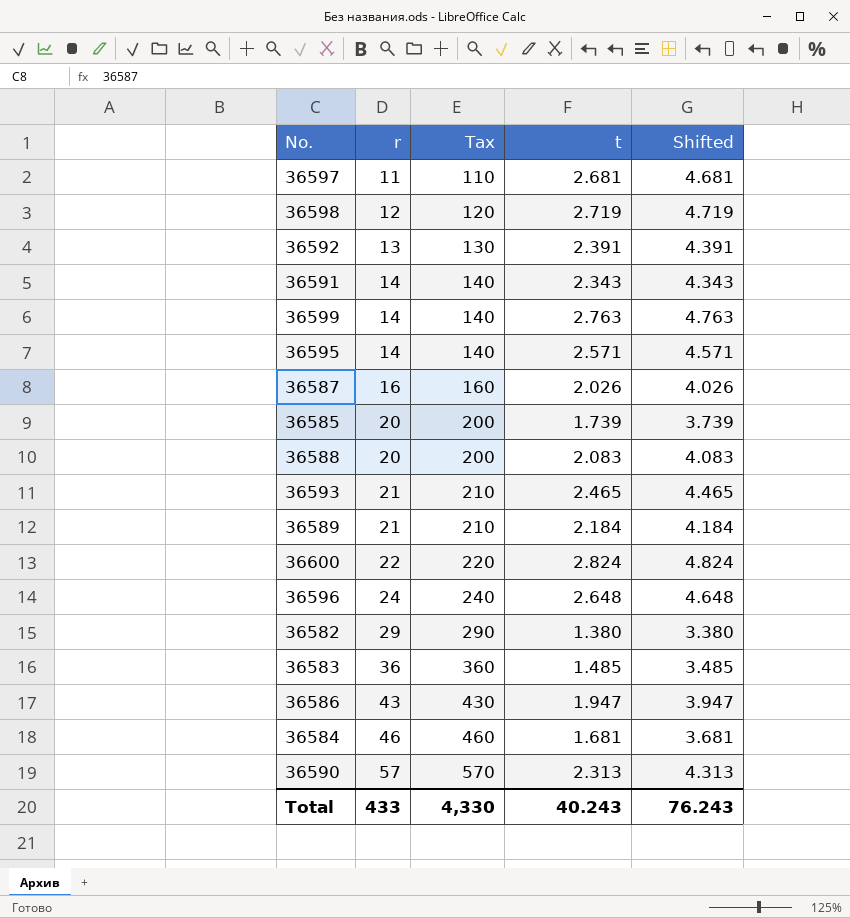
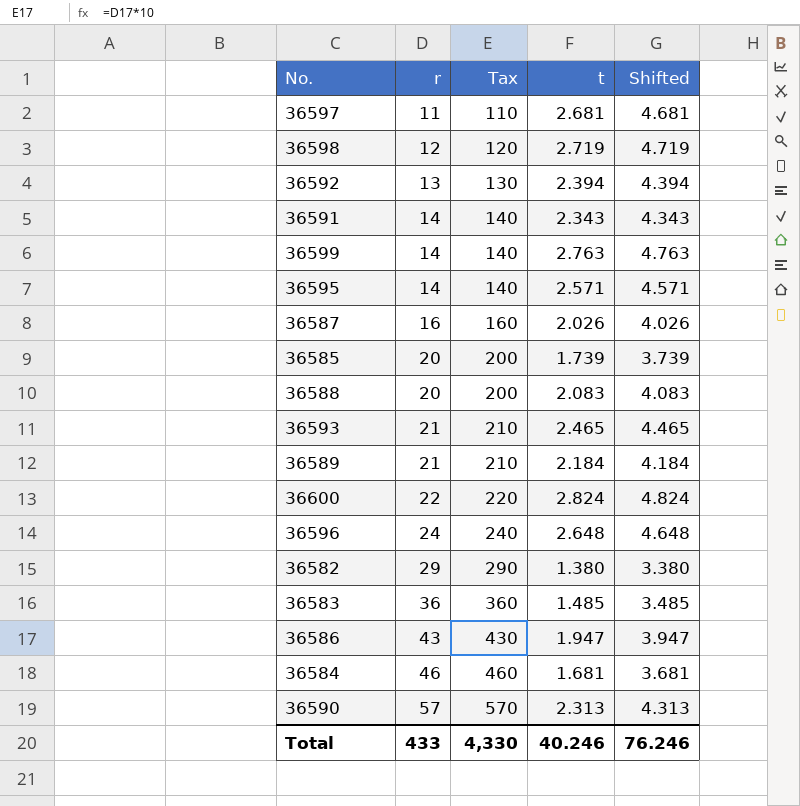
36592 | t: 2.391 -> 2.394
36592 | Shifted: 4.391 -> 4.394
Total | t: 40.243 -> 40.246
Total | Shifted: 76.243 -> 76.246

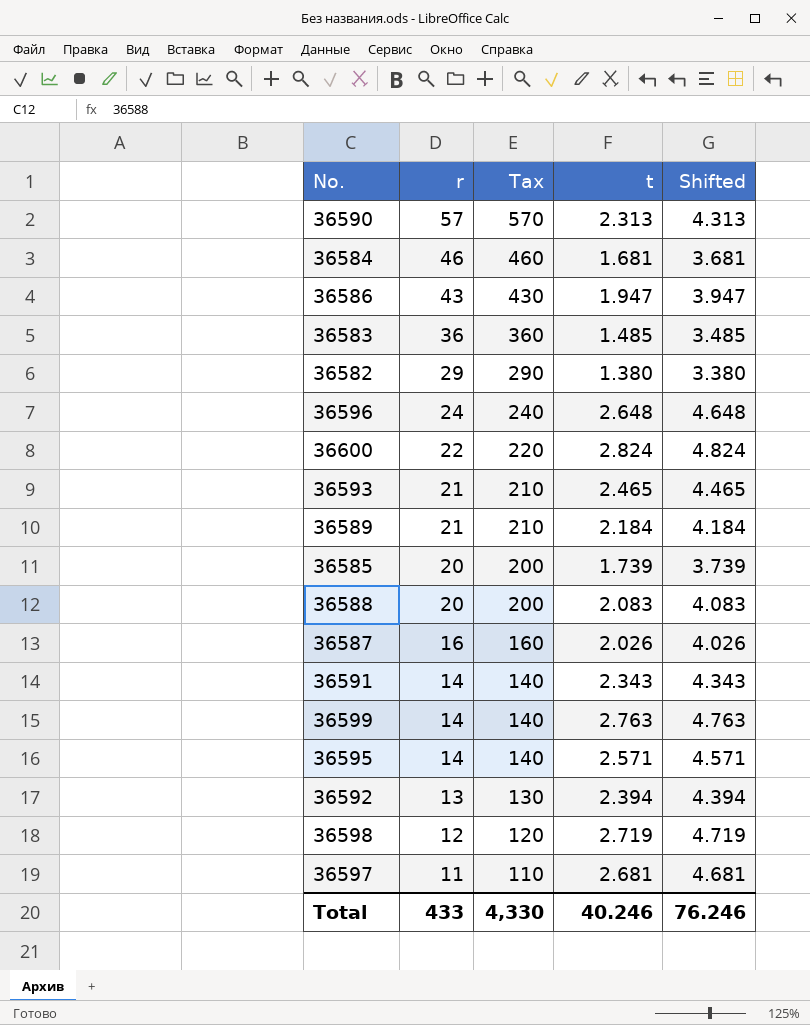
row order: r ascending -> r descending

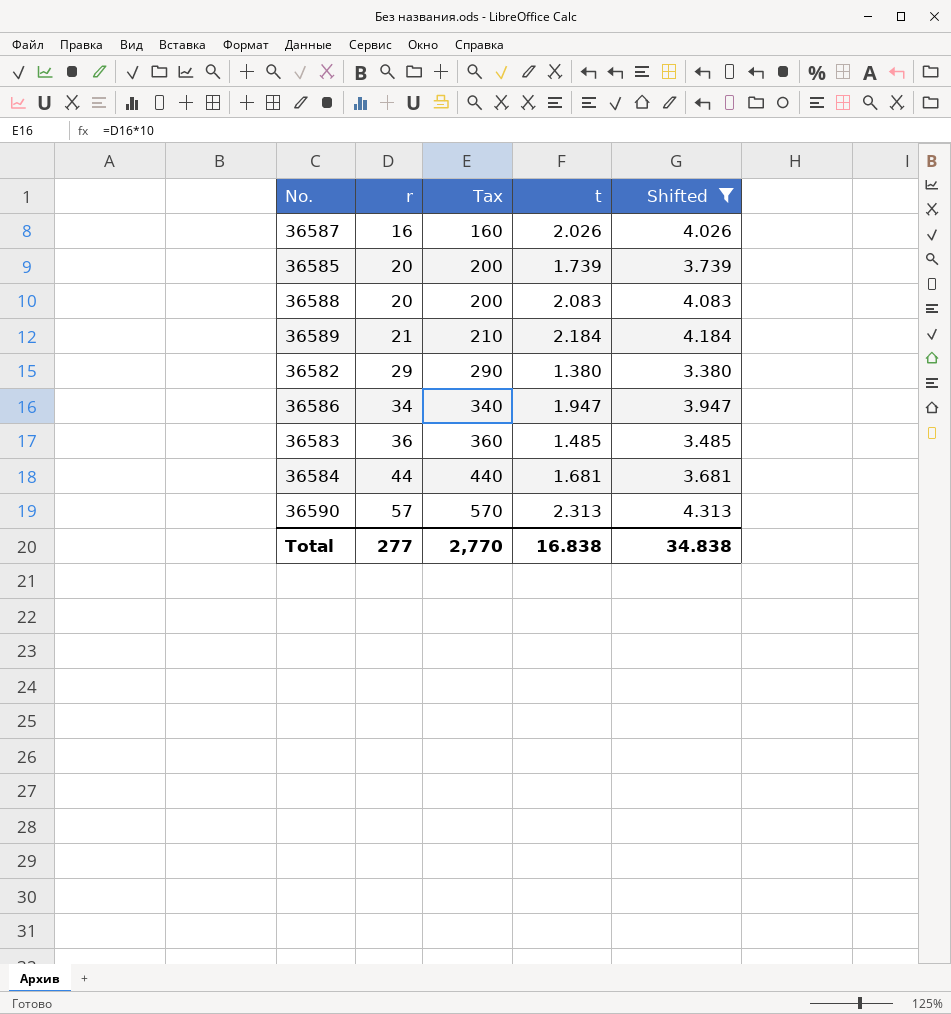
filter: none -> Shifted <= 4.313
row order: r descending -> r ascending
36586 | r: 43 -> 34
36586 | Tax: 430 -> 340
36584 | r: 46 -> 44
36584 | Tax: 460 -> 440
Total | r: 433 -> 277
Total | Tax: 4,330 -> 2,770
Total | t: 40.246 -> 16.838
Total | Shifted: 76.246 -> 34.838

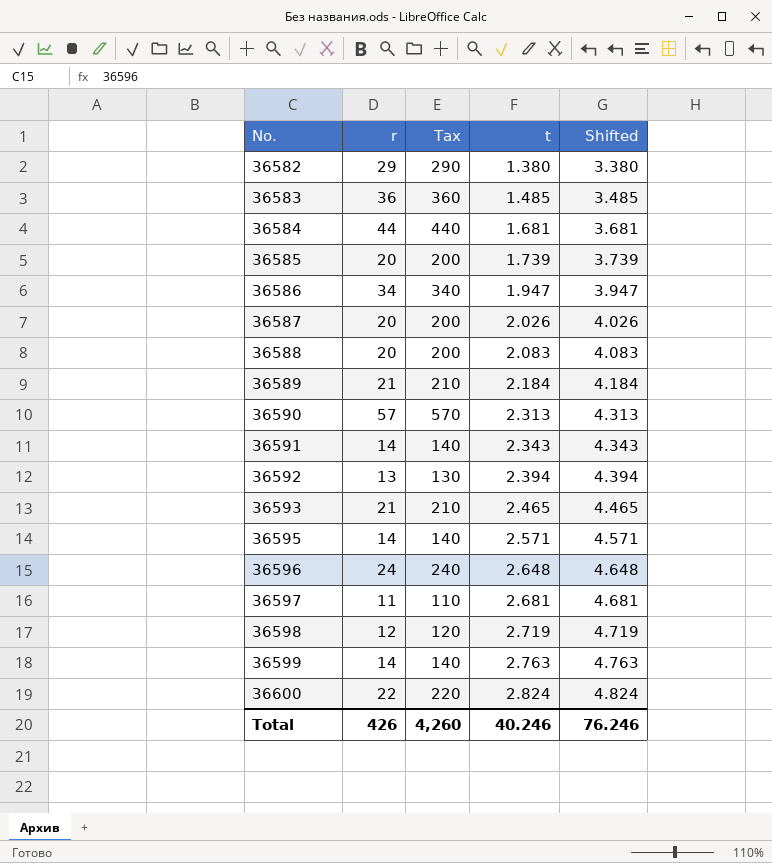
filter: Shifted <= 4.313 -> none
row order: r ascending -> No. ascending
36587 | r: 16 -> 20
36587 | Tax: 160 -> 200
Total | r: 277 -> 426
Total | Tax: 2,770 -> 4,260
Total | t: 16.838 -> 40.246
Total | Shifted: 34.838 -> 76.246

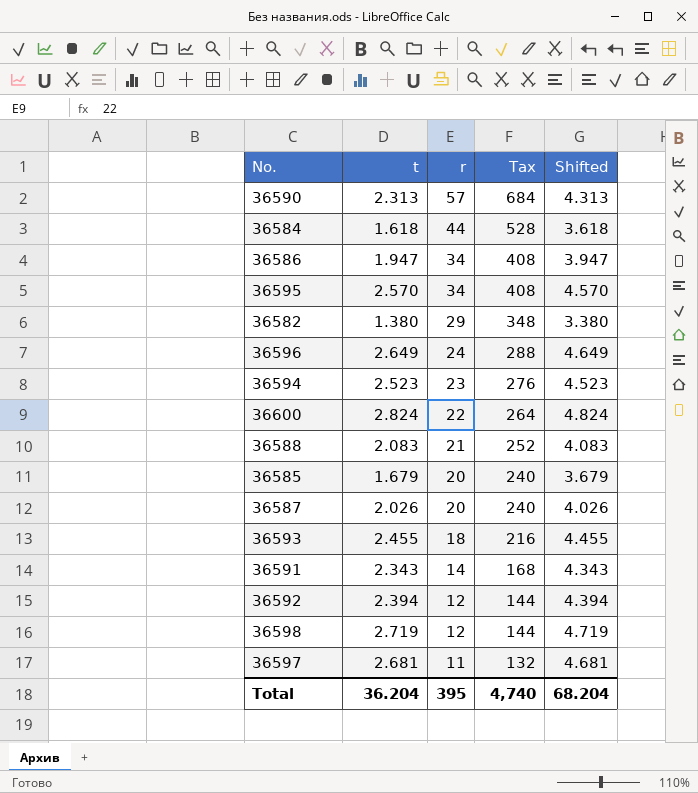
row order: No. ascending -> r descending
column t | position: 4 -> 2
column Tax | formula: [r] * 10 -> [r] * 12
row 36583: 36 | 360 | 1.485 | 3.485 -> none
row 36589: 21 | 210 | 2.184 | 4.184 -> none
row 36599: 14 | 140 | 2.763 | 4.763 -> none
36584 | t: 1.681 -> 1.618
36584 | Shifted: 3.681 -> 3.618
36595 | t: 2.571 -> 2.570
36595 | r: 14 -> 34
36595 | Shifted: 4.571 -> 4.570
36596 | t: 2.648 -> 2.649
36596 | Shifted: 4.648 -> 4.649
row 36594: none -> 2.523 | 23 | 276 | 4.523
36588 | r: 20 -> 21
36585 | t: 1.739 -> 1.679
36585 | Shifted: 3.739 -> 3.679
36593 | t: 2.465 -> 2.455
36593 | r: 21 -> 18
36593 | Shifted: 4.465 -> 4.455
36592 | r: 13 -> 12
Total | t: 40.246 -> 36.204
Total | r: 426 -> 395
Total | Tax: 4,260 -> 4,740
Total | Shifted: 76.246 -> 68.204

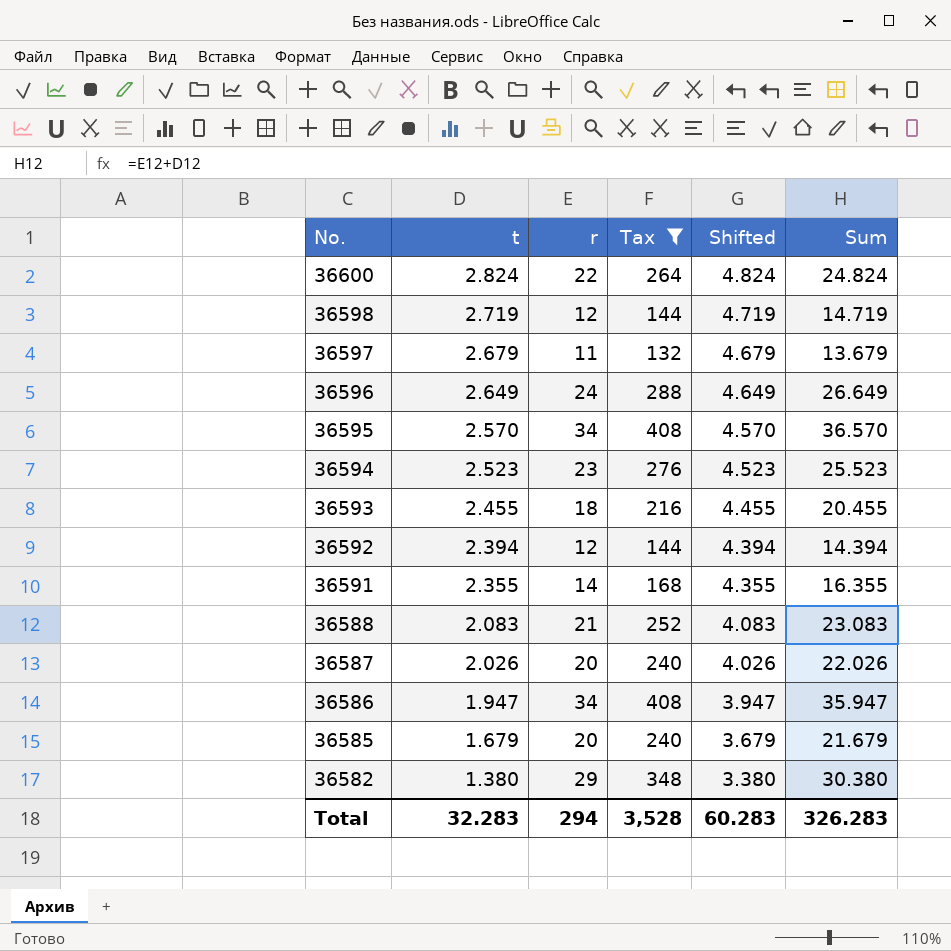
filter: none -> Tax <= 408
row order: r descending -> No. descending
column Sum | formula: none -> [t] + [r]
36597 | t: 2.681 -> 2.679
36597 | Shifted: 4.681 -> 4.679
36591 | t: 2.343 -> 2.355
36591 | Shifted: 4.343 -> 4.355
Total | t: 36.204 -> 32.283
Total | r: 395 -> 294
Total | Tax: 4,740 -> 3,528
Total | Shifted: 68.204 -> 60.283

